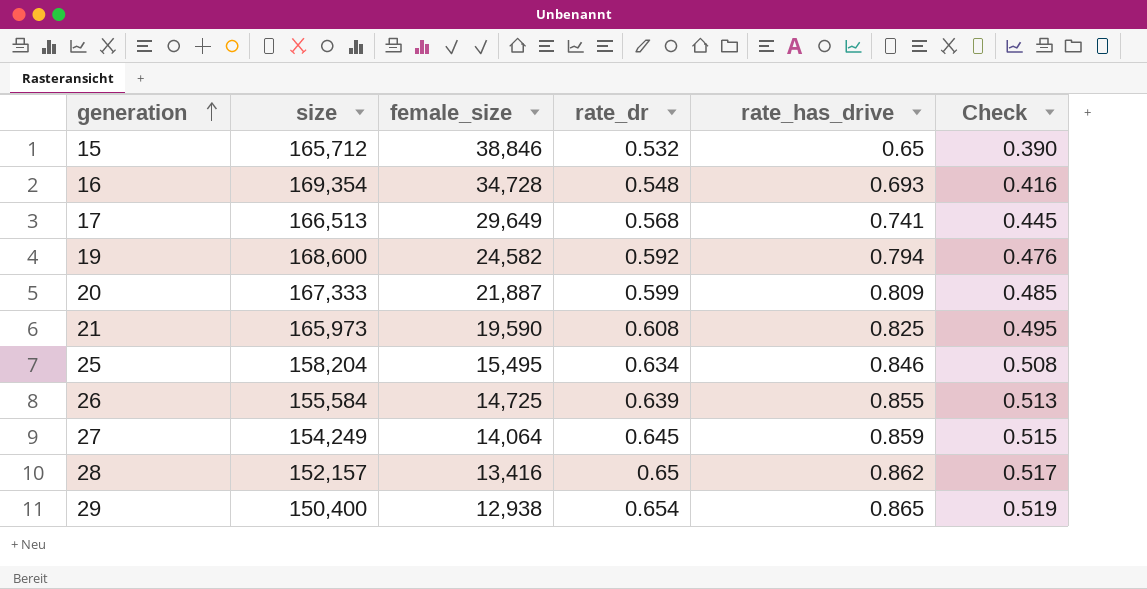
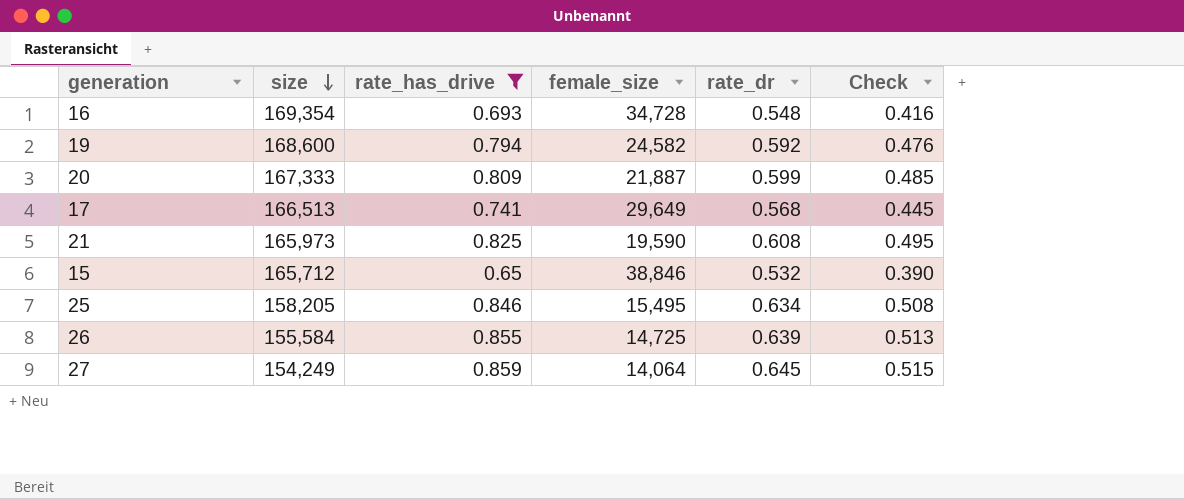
filter: none -> rate_has_drive <= 0.859
row order: generation ascending -> size descending
column rate_has_drive | position: 5 -> 3
25 | size: 158,204 -> 158,205

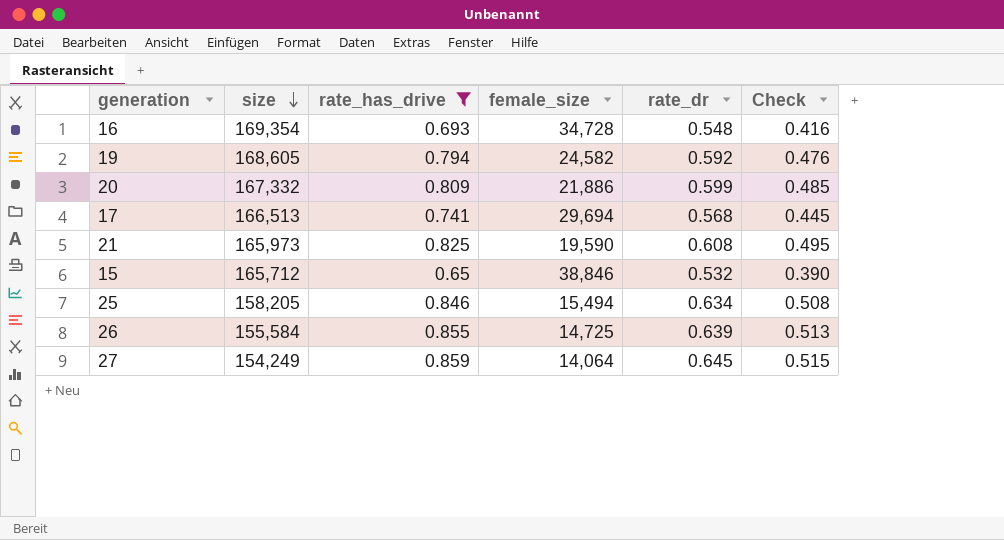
19 | size: 168,600 -> 168,605
20 | size: 167,333 -> 167,332
20 | female_size: 21,887 -> 21,886
17 | female_size: 29,649 -> 29,694
25 | female_size: 15,495 -> 15,494

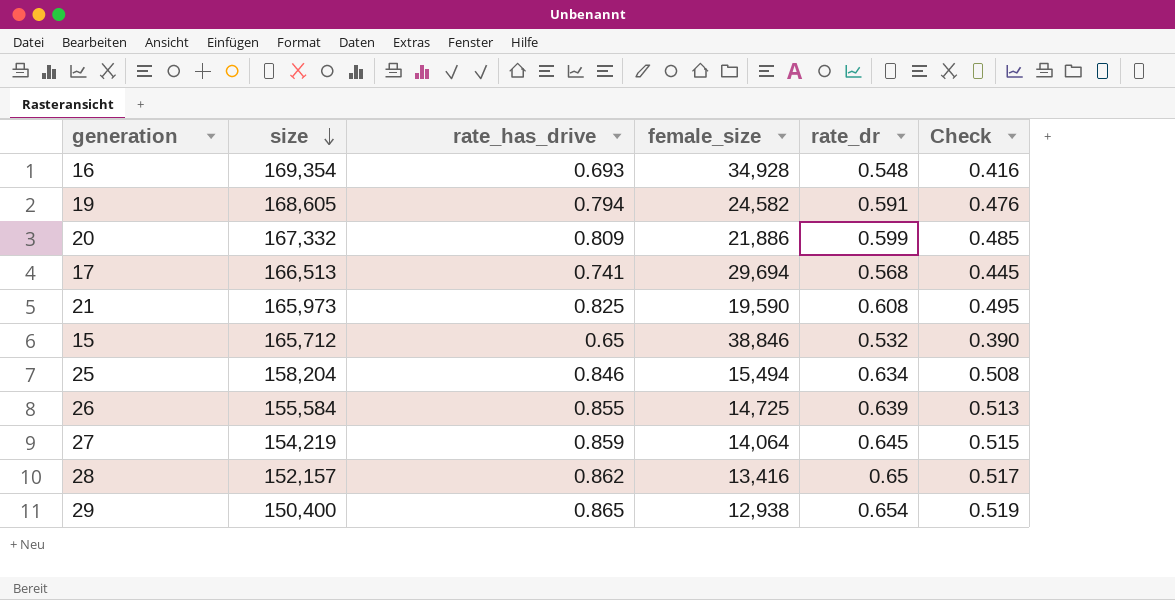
filter: rate_has_drive <= 0.859 -> none
16 | female_size: 34,728 -> 34,928
19 | rate_dr: 0.592 -> 0.591
25 | size: 158,205 -> 158,204
27 | size: 154,249 -> 154,219

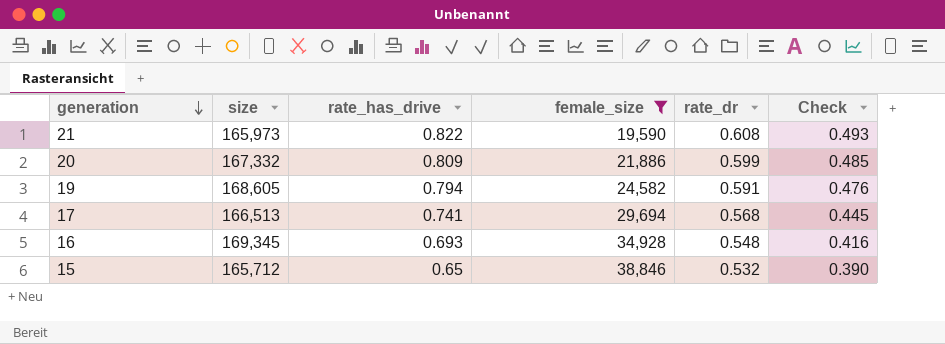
filter: none -> female_size >= 19,590
row order: size descending -> generation descending
21 | rate_has_drive: 0.825 -> 0.822
21 | Check: 0.495 -> 0.493
16 | size: 169,354 -> 169,345

